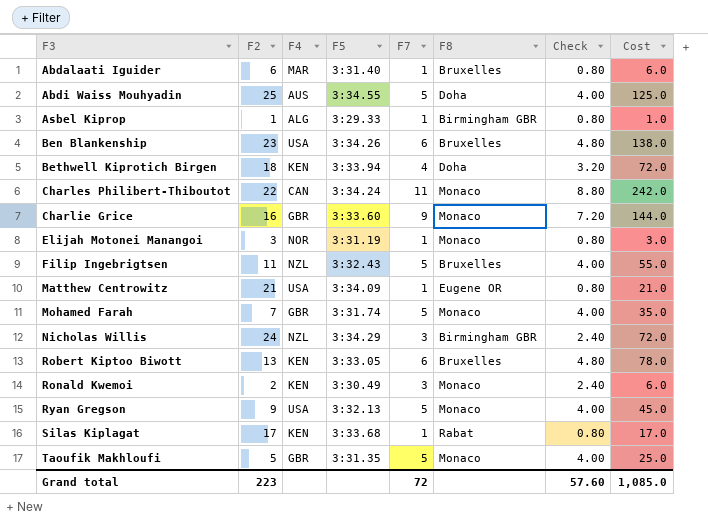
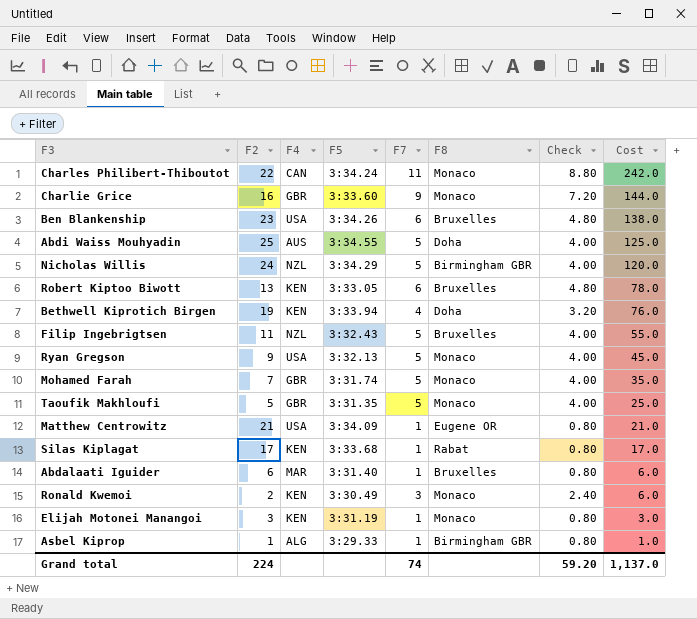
row order: F3 ascending -> Cost descending
Nicholas Willis | F7: 3 -> 5
Nicholas Willis | Check: 2.40 -> 4.00
Nicholas Willis | Cost: 72.0 -> 120.0
Bethwell Kiprotich Birgen | F2: 18 -> 19
Bethwell Kiprotich Birgen | Cost: 72.0 -> 76.0
Elijah Motonei Manangoi | F4: NOR -> KEN
Grand total | F2: 223 -> 224
Grand total | F7: 72 -> 74
Grand total | Check: 57.60 -> 59.20
Grand total | Cost: 1,085.0 -> 1,137.0

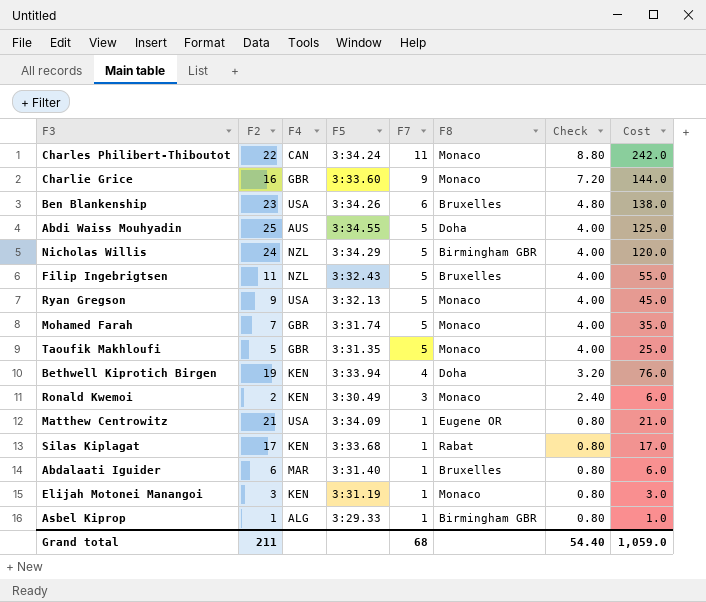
row order: Cost descending -> F7 descending
row Robert Kiptoo Biwott: 13 | KEN | 3:33.05 | 6 | Bruxelles | 4.80 | 78.0 -> none
Grand total | F2: 224 -> 211
Grand total | F7: 74 -> 68
Grand total | Check: 59.20 -> 54.40
Grand total | Cost: 1,137.0 -> 1,059.0

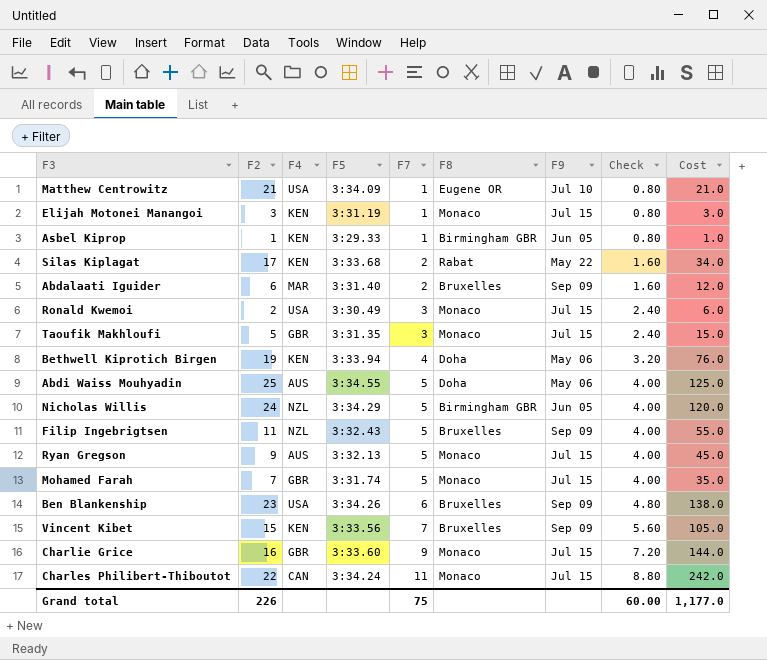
row order: F7 descending -> F7 ascending
column F9 | position: none -> 7
Asbel Kiprop | F4: ALG -> KEN
Silas Kiplagat | F7: 1 -> 2
Silas Kiplagat | Check: 0.80 -> 1.60
Silas Kiplagat | Cost: 17.0 -> 34.0
Abdalaati Iguider | F7: 1 -> 2
Abdalaati Iguider | Check: 0.80 -> 1.60
Abdalaati Iguider | Cost: 6.0 -> 12.0
Ronald Kwemoi | F4: KEN -> USA
Taoufik Makhloufi | F7: 5 -> 3
Taoufik Makhloufi | Check: 4.00 -> 2.40
Taoufik Makhloufi | Cost: 25.0 -> 15.0
Ryan Gregson | F4: USA -> AUS
row Vincent Kibet: none -> 15 | KEN | 3:33.56 | 7 | Bruxelles | Sep 09 | 5.60 | 105.0
Grand total | F2: 211 -> 226
Grand total | F7: 68 -> 75
Grand total | Check: 54.40 -> 60.00
Grand total | Cost: 1,059.0 -> 1,177.0

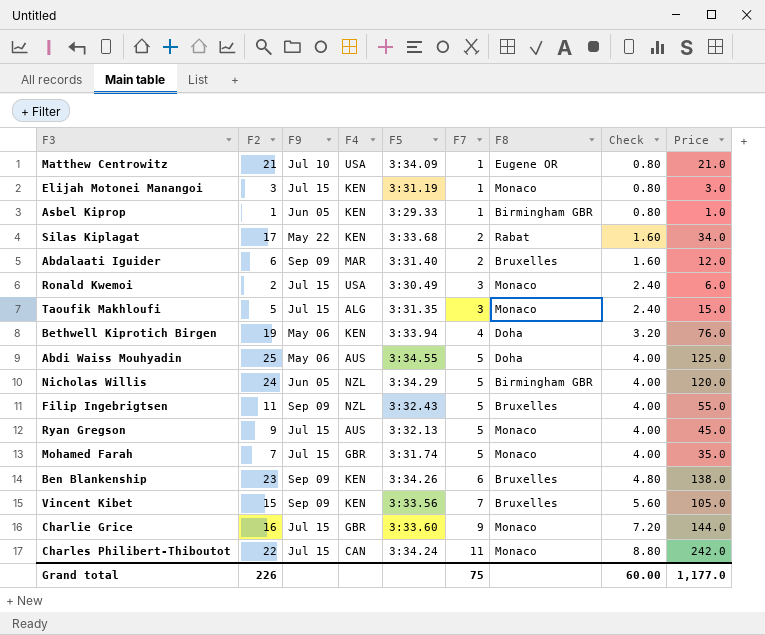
column F9 | position: 7 -> 3
column name: Cost -> Price
Taoufik Makhloufi | F4: GBR -> ALG
Ben Blankenship | F4: USA -> KEN

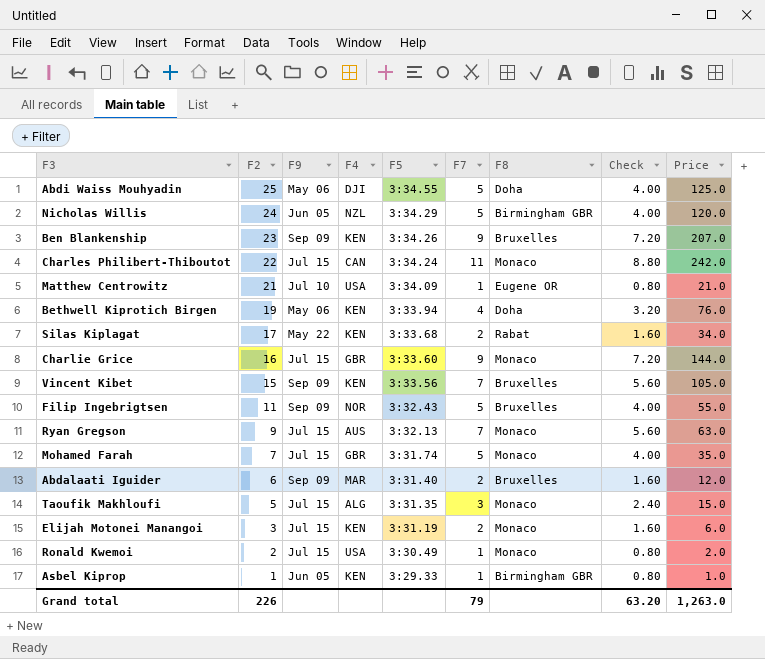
row order: F7 ascending -> F2 descending
Abdi Waiss Mouhyadin | F4: AUS -> DJI
Ben Blankenship | F7: 6 -> 9
Ben Blankenship | Check: 4.80 -> 7.20
Ben Blankenship | Price: 138.0 -> 207.0
Filip Ingebrigtsen | F4: NZL -> NOR
Ryan Gregson | F7: 5 -> 7
Ryan Gregson | Check: 4.00 -> 5.60
Ryan Gregson | Price: 45.0 -> 63.0
Elijah Motonei Manangoi | F7: 1 -> 2
Elijah Motonei Manangoi | Check: 0.80 -> 1.60
Elijah Motonei Manangoi | Price: 3.0 -> 6.0
Ronald Kwemoi | F7: 3 -> 1
Ronald Kwemoi | Check: 2.40 -> 0.80
Ronald Kwemoi | Price: 6.0 -> 2.0
Grand total | F7: 75 -> 79
Grand total | Check: 60.00 -> 63.20
Grand total | Price: 1,177.0 -> 1,263.0

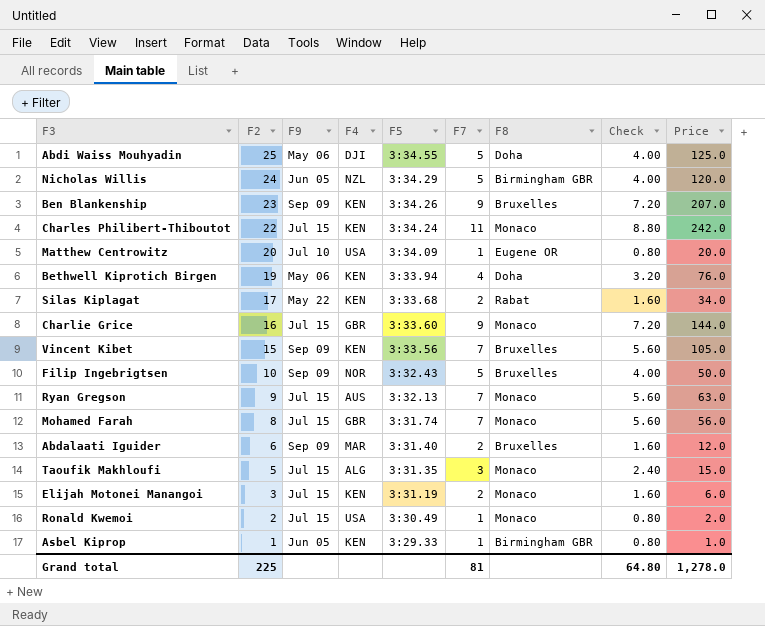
Charles Philibert-Thiboutot | F4: CAN -> KEN
Matthew Centrowitz | F2: 21 -> 20
Matthew Centrowitz | Price: 21.0 -> 20.0
Filip Ingebrigtsen | F2: 11 -> 10
Filip Ingebrigtsen | Price: 55.0 -> 50.0
Mohamed Farah | F2: 7 -> 8
Mohamed Farah | F7: 5 -> 7
Mohamed Farah | Check: 4.00 -> 5.60
Mohamed Farah | Price: 35.0 -> 56.0
Grand total | F2: 226 -> 225
Grand total | F7: 79 -> 81
Grand total | Check: 63.20 -> 64.80
Grand total | Price: 1,263.0 -> 1,278.0

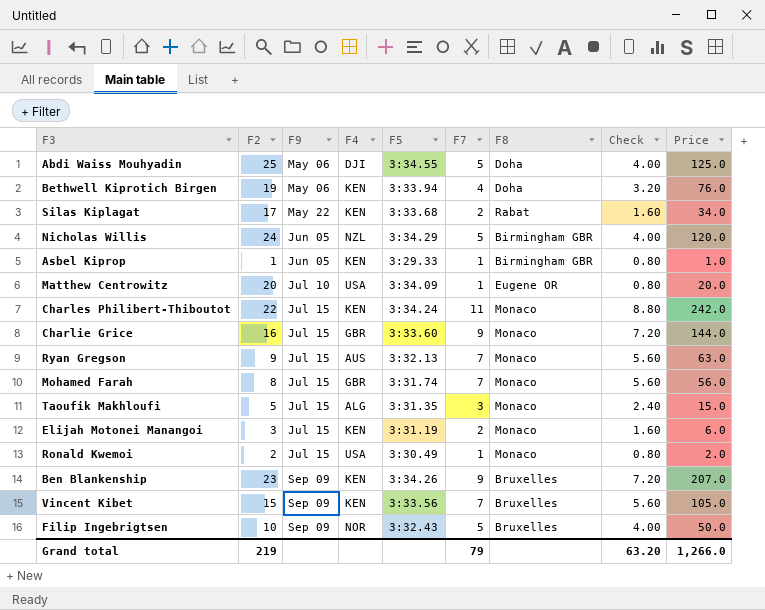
row order: F2 descending -> F9 ascending
row Abdalaati Iguider: 6 | Sep 09 | MAR | 3:31.40 | 2 | Bruxelles | 1.60 | 12.0 -> none
Grand total | F2: 225 -> 219
Grand total | F7: 81 -> 79
Grand total | Check: 64.80 -> 63.20
Grand total | Price: 1,278.0 -> 1,266.0

